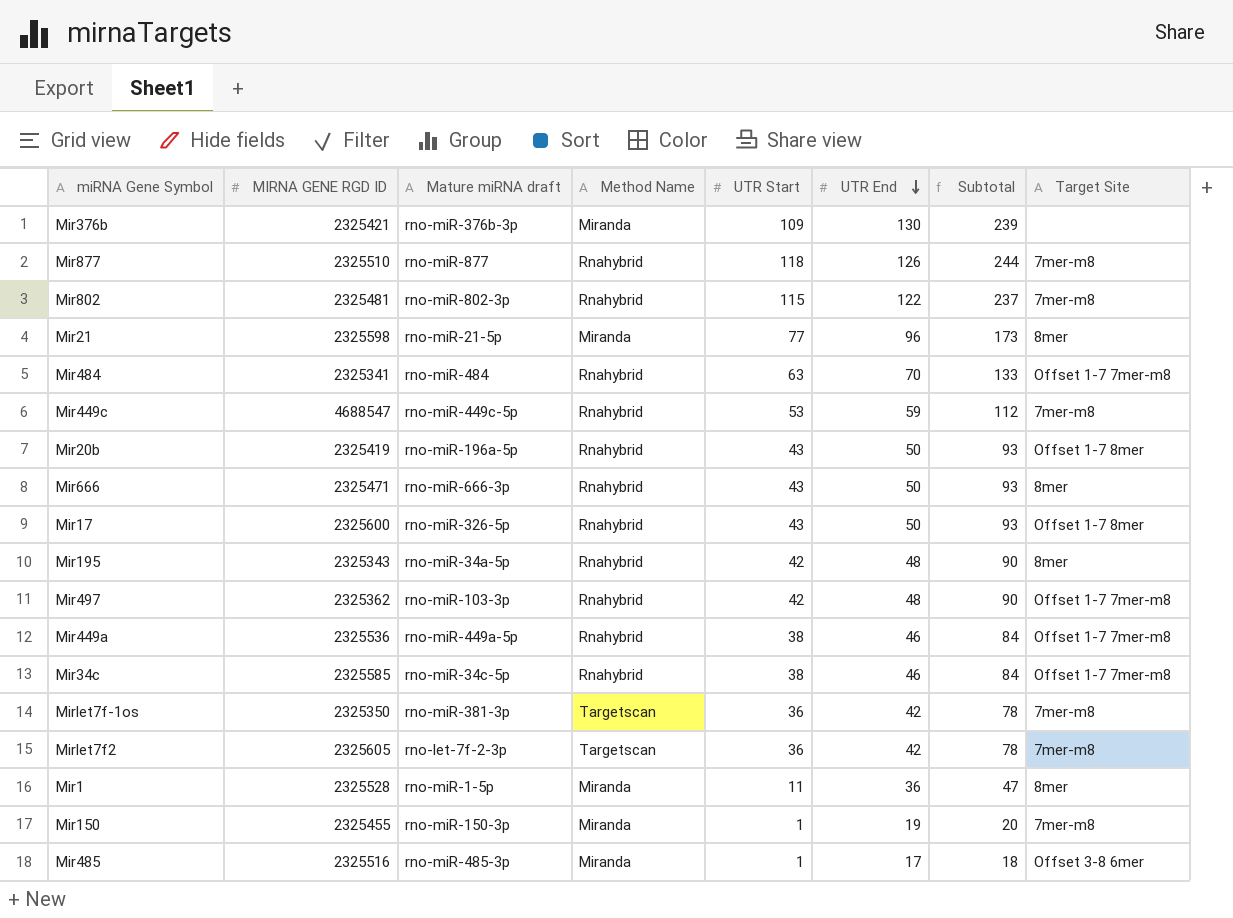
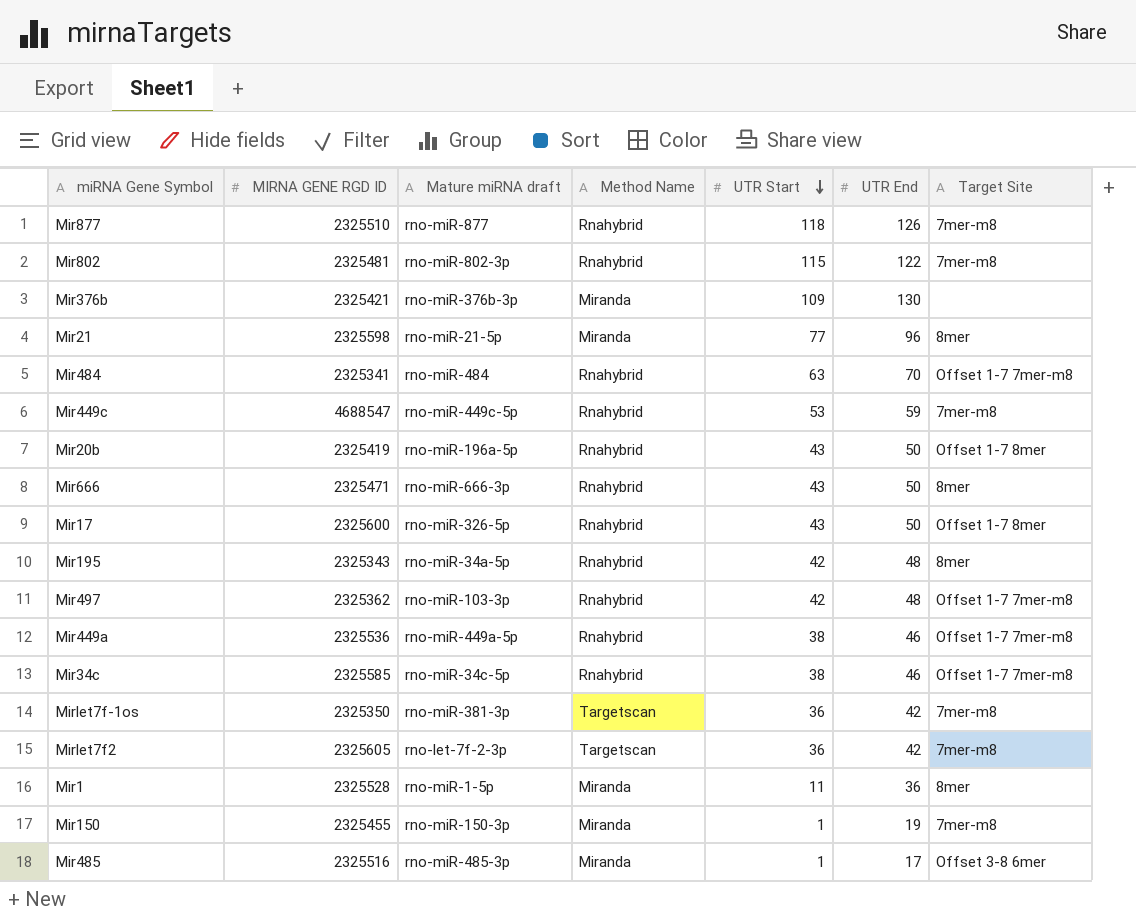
row order: UTR End descending -> UTR Start descending
column Subtotal | formula: [UTR Start] + [UTR End] -> none

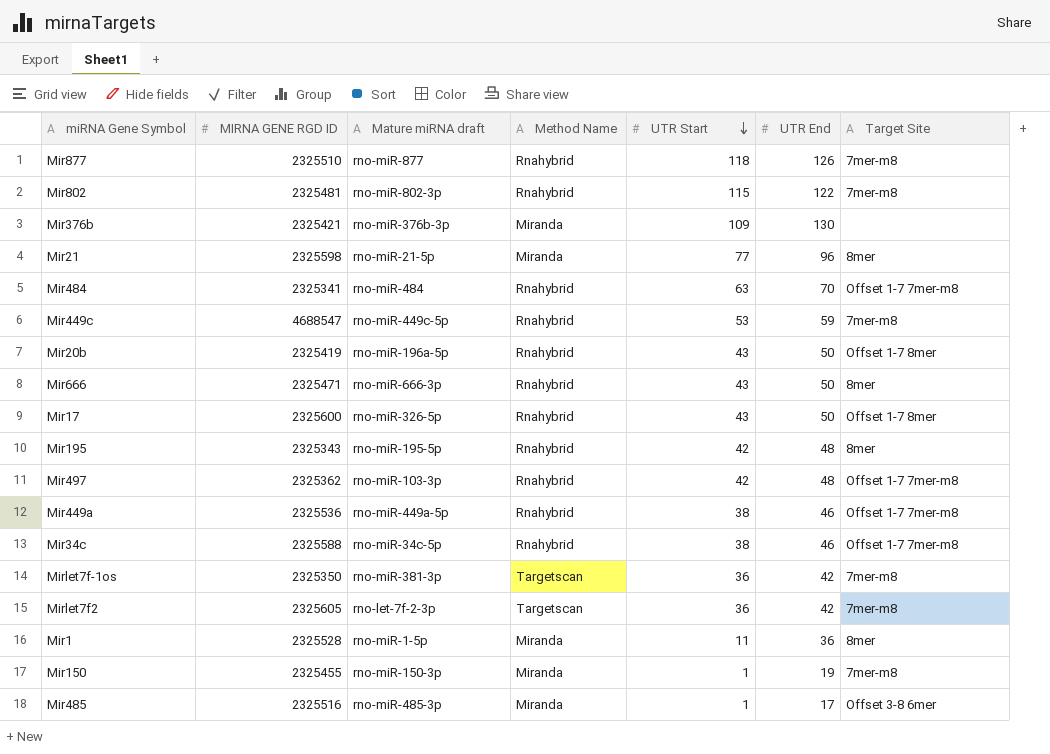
Mir195 | Mature miRNA draft: rno-miR-34a-5p -> rno-miR-195-5p
Mir34c | MIRNA GENE RGD ID: 2325585 -> 2325588

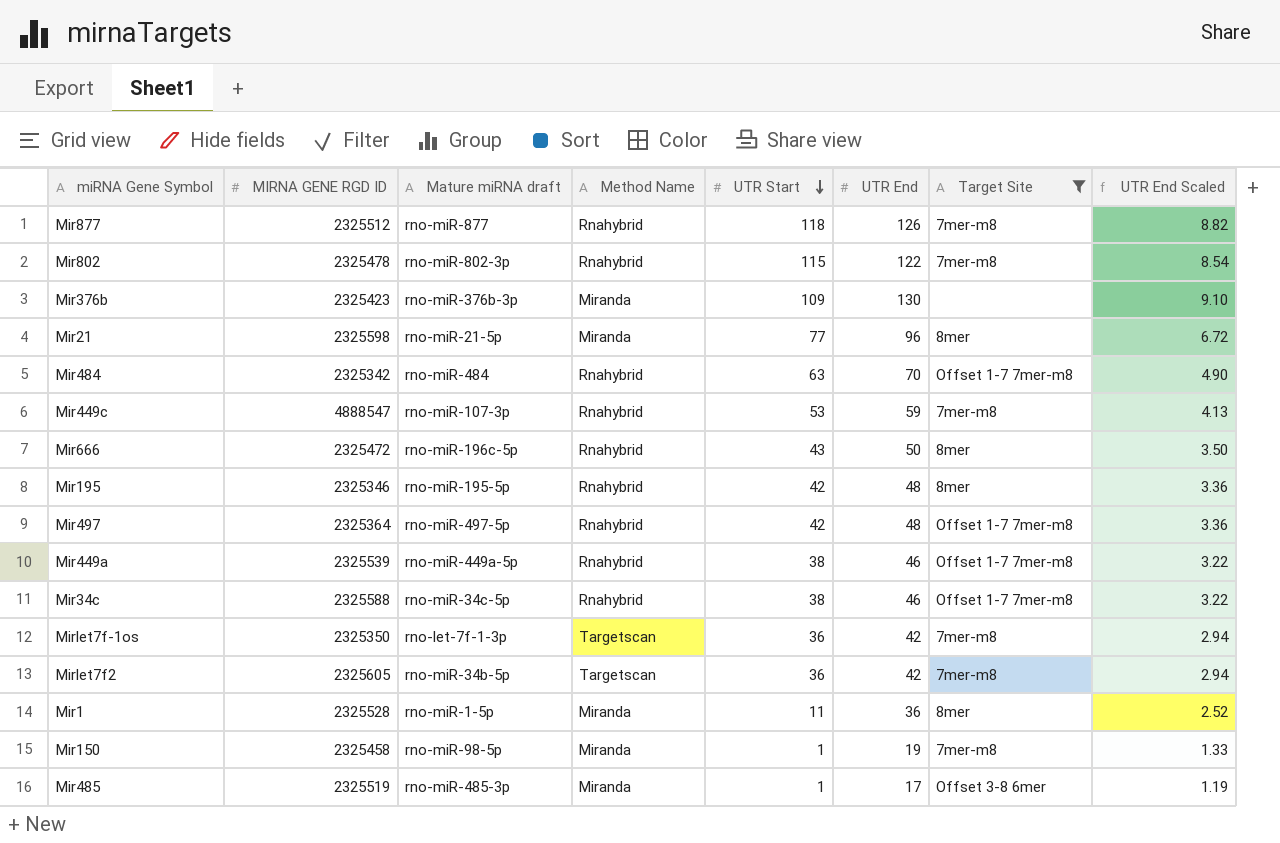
filter: none -> Target Site != Offset 1-7 8mer
column UTR End Scaled | formula: none -> [UTR End] * 0.07
Mir877 | MIRNA GENE RGD ID: 2325510 -> 2325512
Mir802 | MIRNA GENE RGD ID: 2325481 -> 2325478
Mir376b | MIRNA GENE RGD ID: 2325421 -> 2325423
Mir484 | MIRNA GENE RGD ID: 2325341 -> 2325342
Mir449c | MIRNA GENE RGD ID: 4688547 -> 4888547
Mir449c | Mature miRNA draft: rno-miR-449c-5p -> rno-miR-107-3p
Mir666 | MIRNA GENE RGD ID: 2325471 -> 2325472
Mir666 | Mature miRNA draft: rno-miR-666-3p -> rno-miR-196c-5p
Mir195 | MIRNA GENE RGD ID: 2325343 -> 2325346
Mir497 | MIRNA GENE RGD ID: 2325362 -> 2325364
Mir497 | Mature miRNA draft: rno-miR-103-3p -> rno-miR-497-5p
Mir449a | MIRNA GENE RGD ID: 2325536 -> 2325539
Mirlet7f-1os | Mature miRNA draft: rno-miR-381-3p -> rno-let-7f-1-3p
Mirlet7f2 | Mature miRNA draft: rno-let-7f-2-3p -> rno-miR-34b-5p
Mir150 | MIRNA GENE RGD ID: 2325455 -> 2325458
Mir150 | Mature miRNA draft: rno-miR-150-3p -> rno-miR-98-5p
Mir485 | MIRNA GENE RGD ID: 2325516 -> 2325519

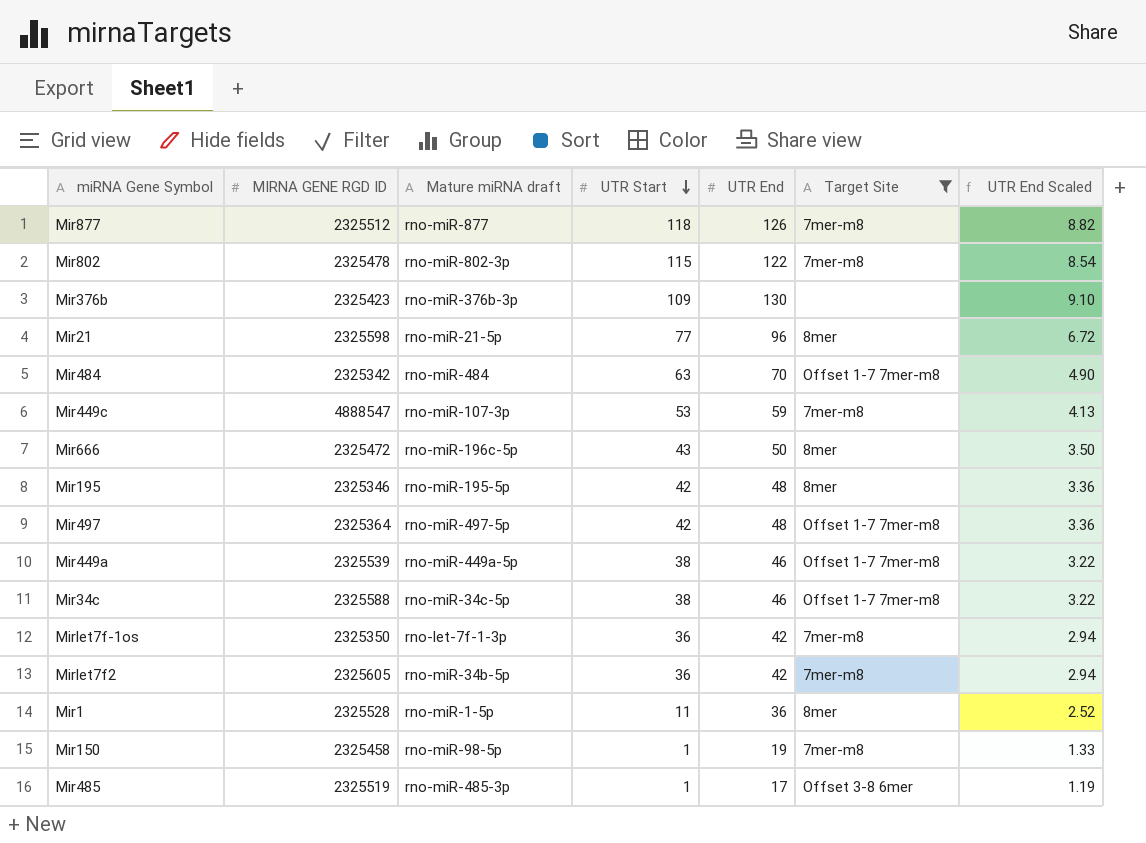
column Method Name | position: 4 -> none

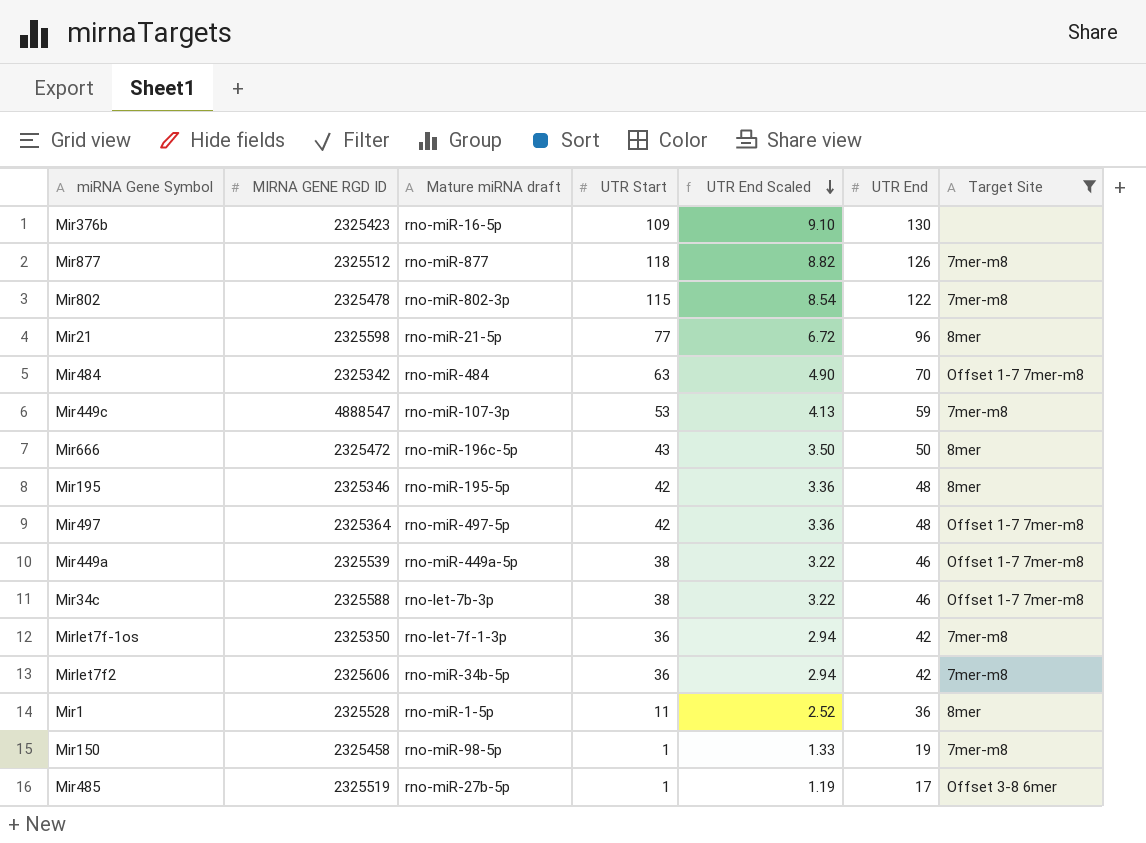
row order: UTR Start descending -> UTR End Scaled descending
column UTR End Scaled | position: 7 -> 5
Mir376b | Mature miRNA draft: rno-miR-376b-3p -> rno-miR-16-5p
Mir34c | Mature miRNA draft: rno-miR-34c-5p -> rno-let-7b-3p
Mirlet7f2 | MIRNA GENE RGD ID: 2325605 -> 2325606
Mir485 | Mature miRNA draft: rno-miR-485-3p -> rno-miR-27b-5p

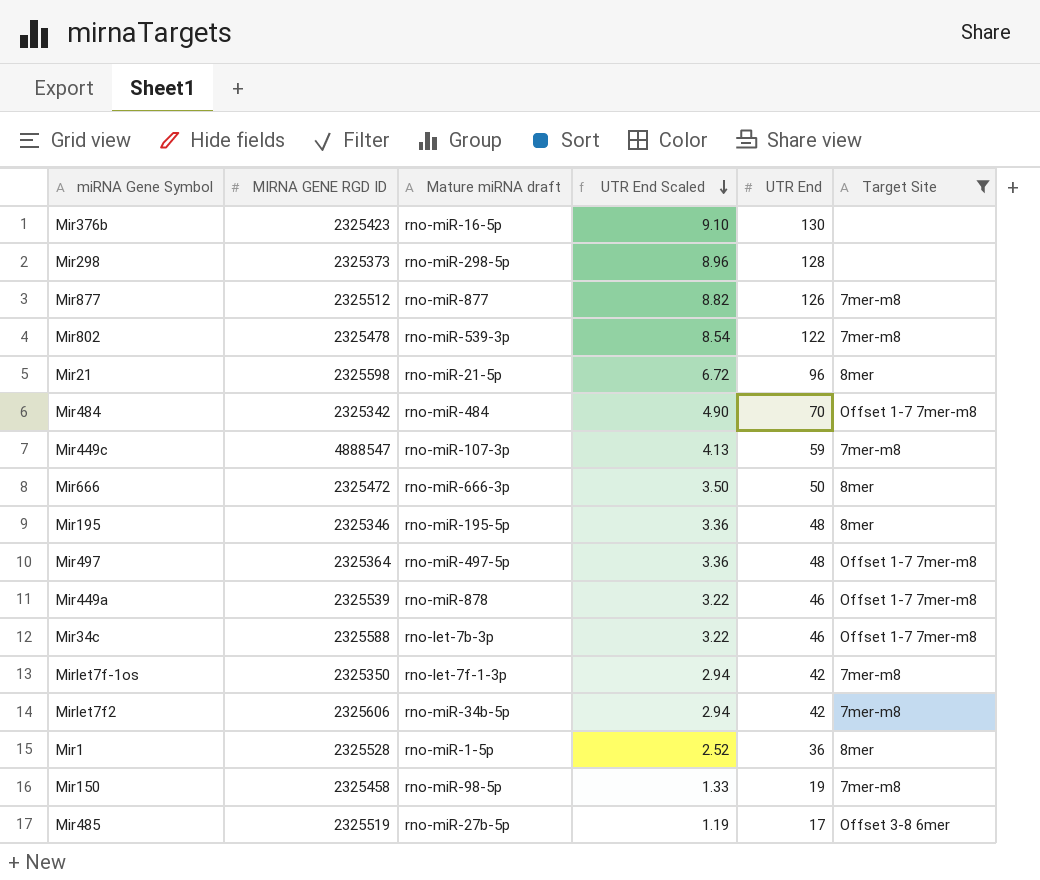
column UTR Start | position: 4 -> none
row Mir298: none -> 2325373 | rno-miR-298-5p | 8.96 | 128 | none
Mir802 | Mature miRNA draft: rno-miR-802-3p -> rno-miR-539-3p
Mir666 | Mature miRNA draft: rno-miR-196c-5p -> rno-miR-666-3p
Mir449a | Mature miRNA draft: rno-miR-449a-5p -> rno-miR-878

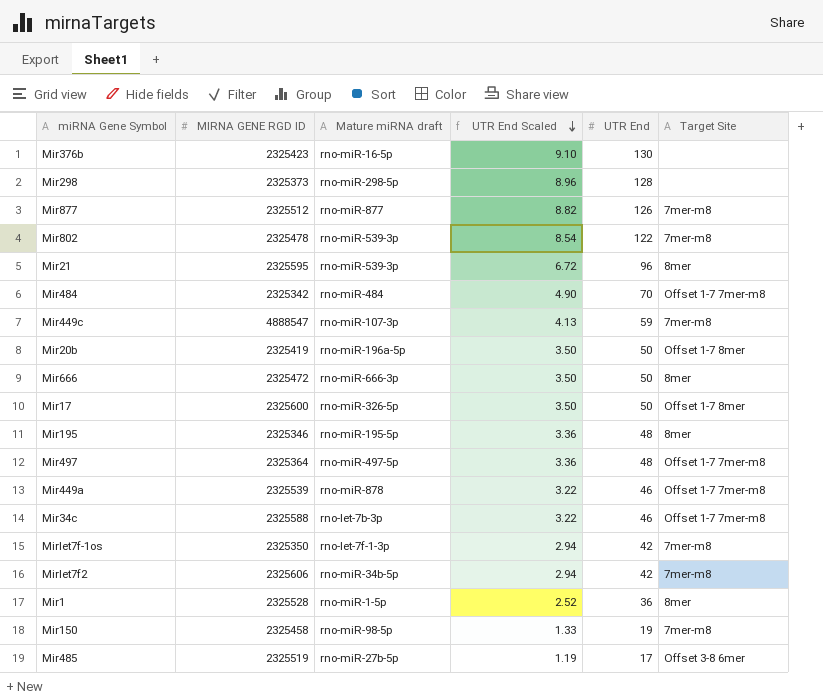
filter: Target Site != Offset 1-7 8mer -> none
Mir21 | MIRNA GENE RGD ID: 2325598 -> 2325595
Mir21 | Mature miRNA draft: rno-miR-21-5p -> rno-miR-539-3p

